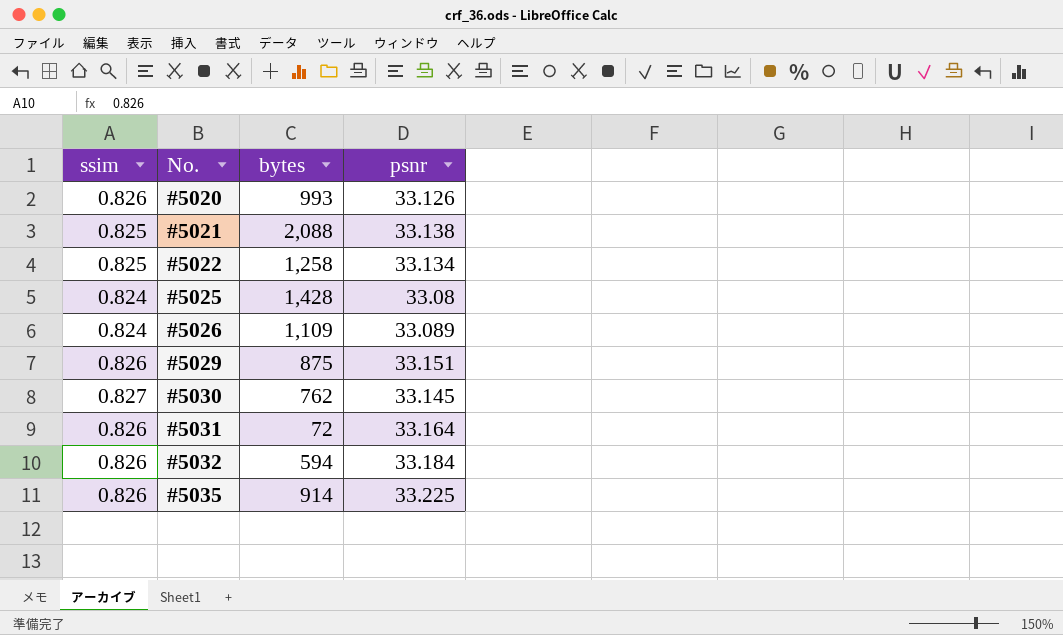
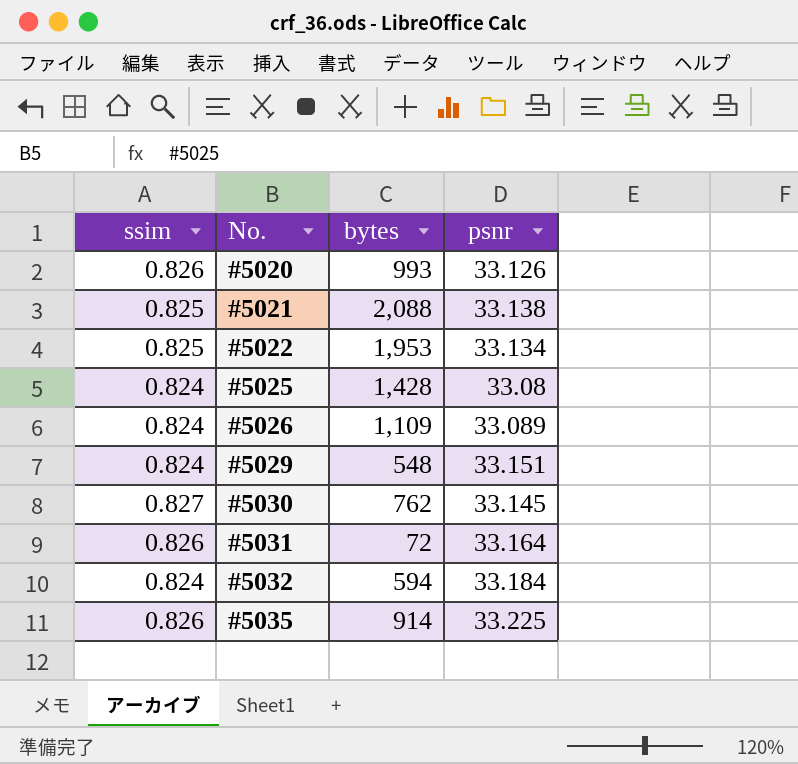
#5022 | bytes: 1,258 -> 1,953
#5029 | ssim: 0.826 -> 0.824
#5029 | bytes: 875 -> 548
#5032 | ssim: 0.826 -> 0.824

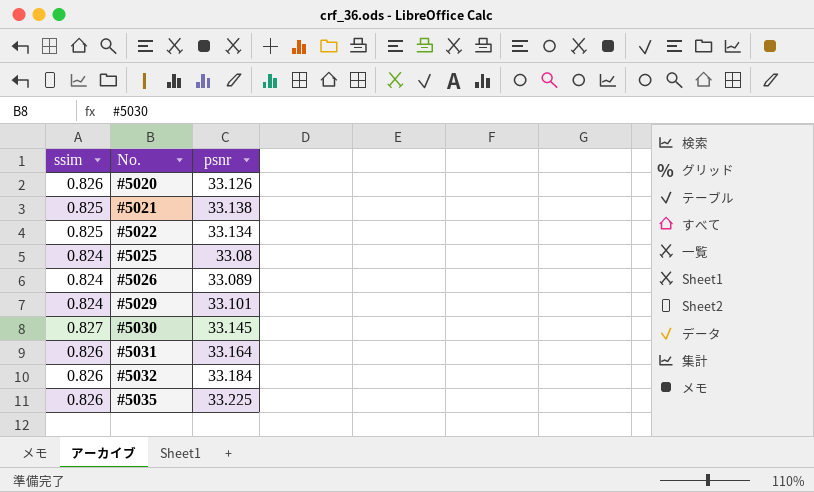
column bytes | position: 3 -> none
#5029 | psnr: 33.151 -> 33.101
#5032 | ssim: 0.824 -> 0.826

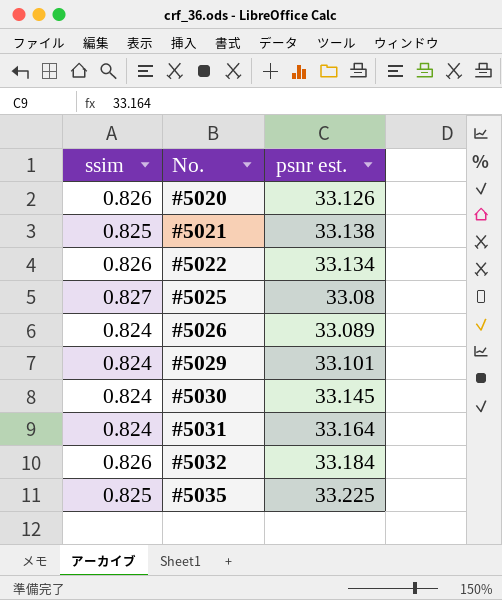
column name: psnr -> psnr est.
#5022 | ssim: 0.825 -> 0.826
#5025 | ssim: 0.824 -> 0.827
#5030 | ssim: 0.827 -> 0.824
#5031 | ssim: 0.826 -> 0.824
#5035 | ssim: 0.826 -> 0.825

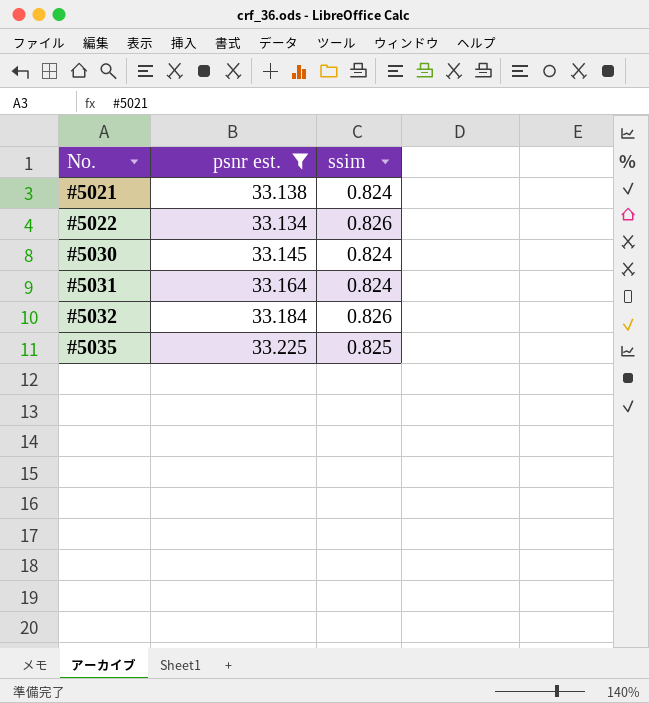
filter: none -> psnr est. >= 33.134
column ssim | position: 1 -> 3
#5021 | ssim: 0.825 -> 0.824

